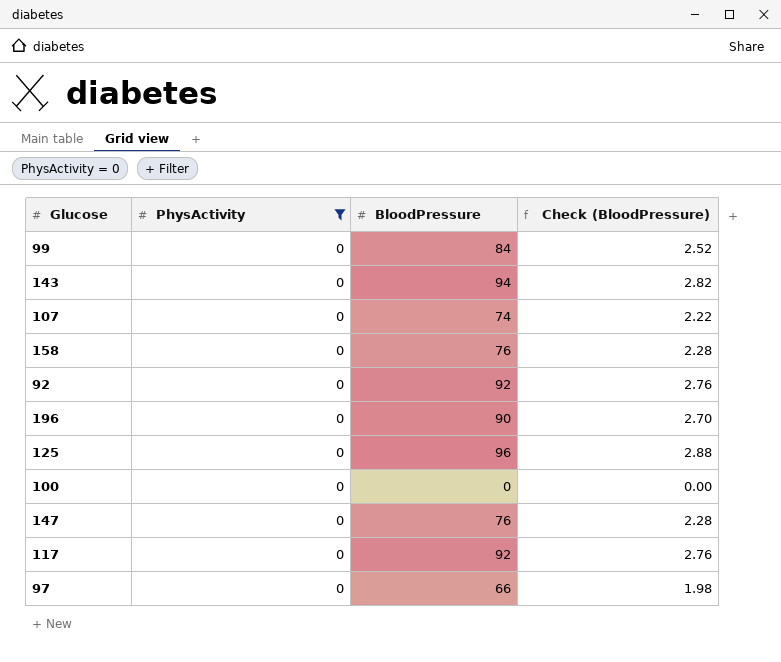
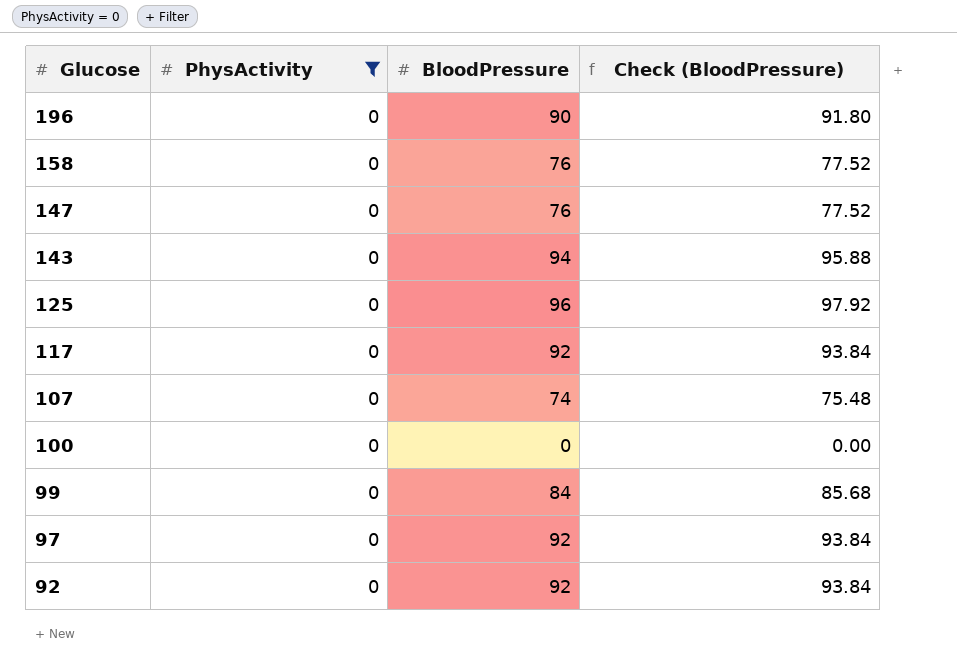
row order: none -> Glucose descending
column Check (BloodPressure) | formula: [BloodPressure] * 0.03 -> [BloodPressure] * 1.02
97 | BloodPressure: 66 -> 92

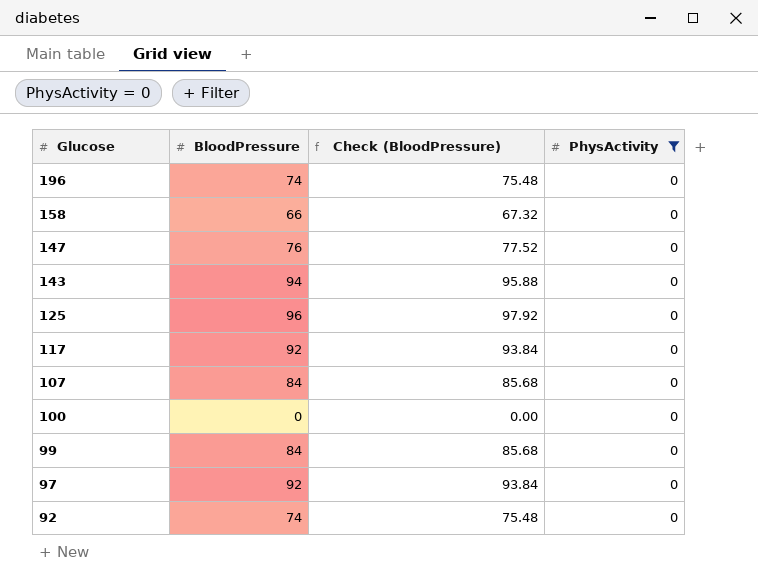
column PhysActivity | position: 2 -> 4
196 | BloodPressure: 90 -> 74
196 | Check (BloodPressure): 91.80 -> 75.48
158 | BloodPressure: 76 -> 66
158 | Check (BloodPressure): 77.52 -> 67.32
107 | BloodPressure: 74 -> 84
107 | Check (BloodPressure): 75.48 -> 85.68
92 | BloodPressure: 92 -> 74
92 | Check (BloodPressure): 93.84 -> 75.48

